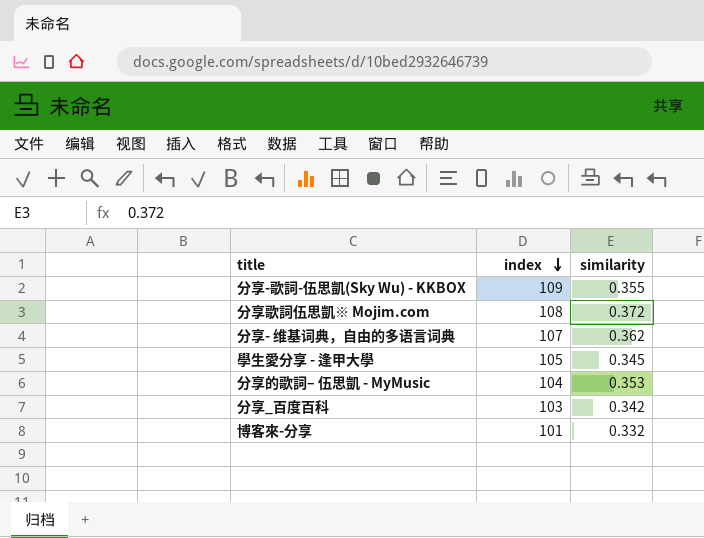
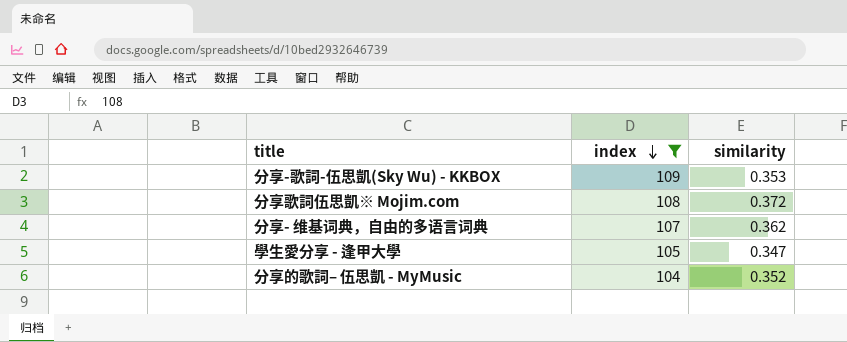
filter: none -> index >= 104
分享-歌詞-伍思凱(Sky Wu) - KKBOX | similarity: 0.355 -> 0.353
學生愛分享 - 逢甲大學 | similarity: 0.345 -> 0.347
分享的歌詞– 伍思凱 - MyMusic | similarity: 0.353 -> 0.352

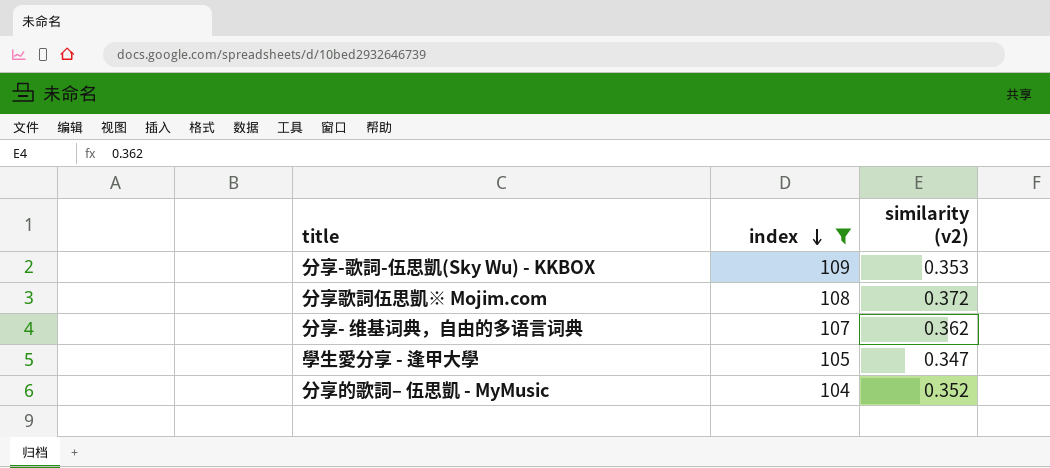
column name: similarity -> similarity (v2)

